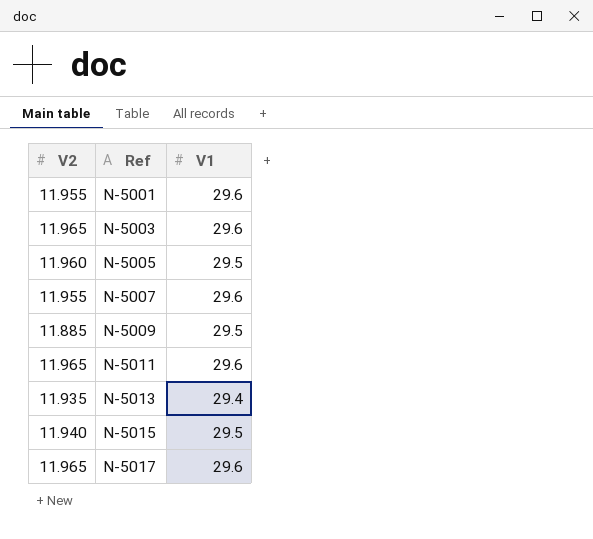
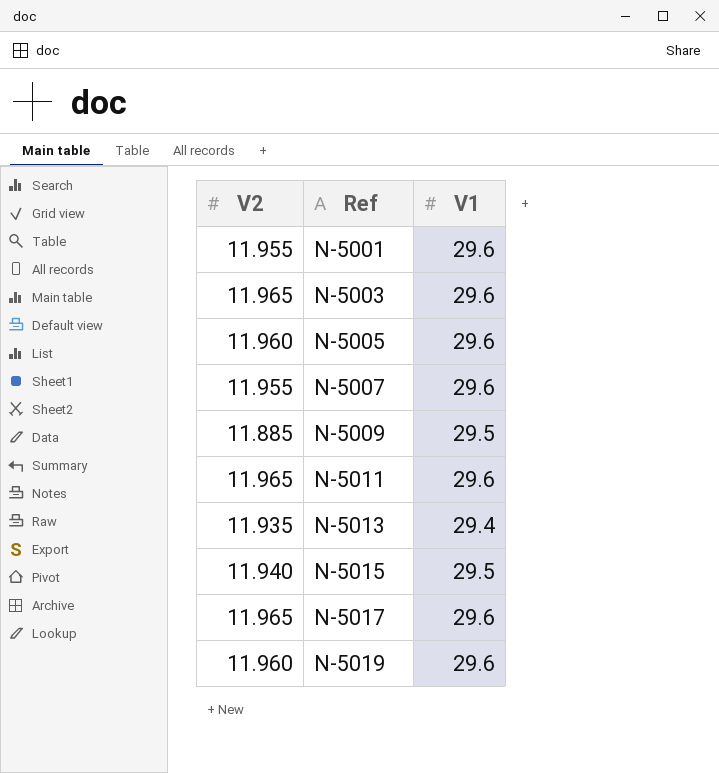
N-5005 | V1: 29.5 -> 29.6
row N-5019: none -> 11.960 | 29.6

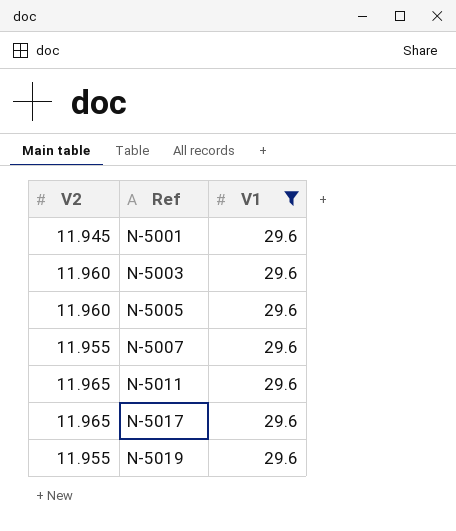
filter: none -> V1 = 29.6
N-5001 | V2: 11.955 -> 11.945
N-5003 | V2: 11.965 -> 11.960
N-5019 | V2: 11.960 -> 11.955

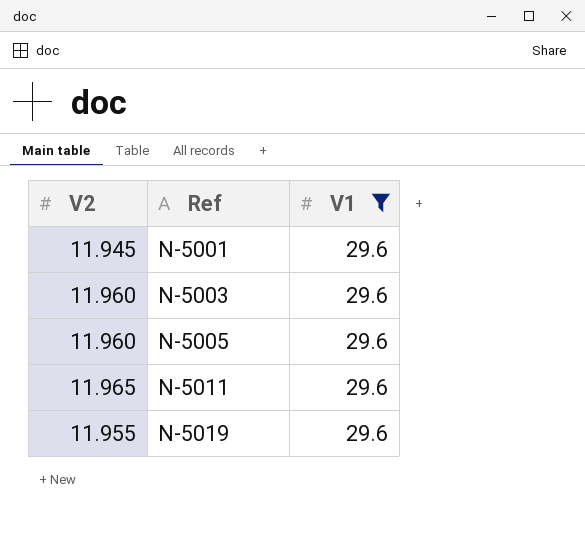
row N-5007: 11.955 | 29.6 -> none
row N-5017: 11.965 | 29.6 -> none

